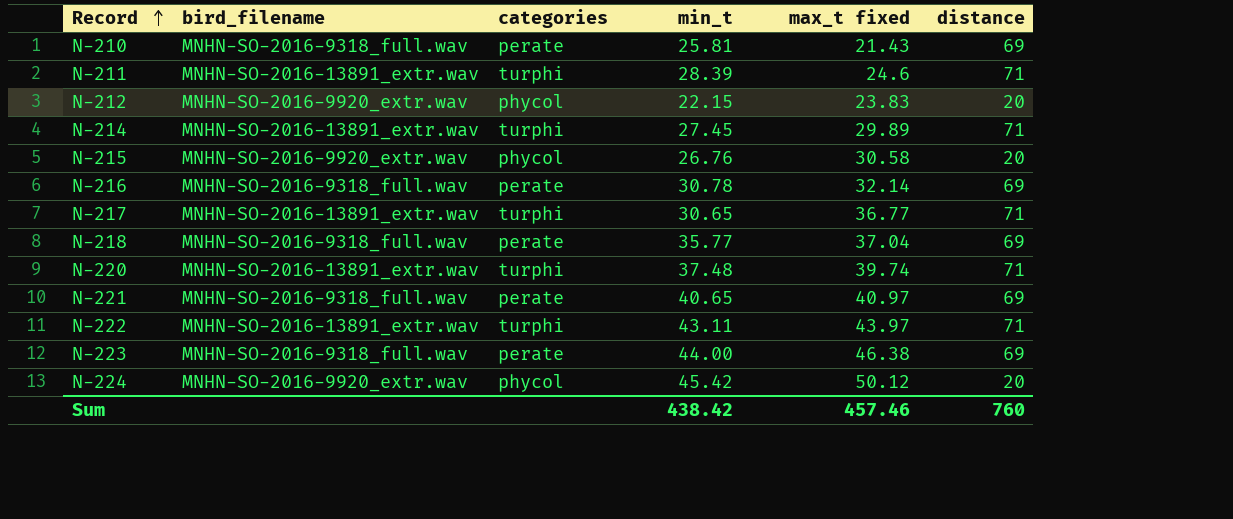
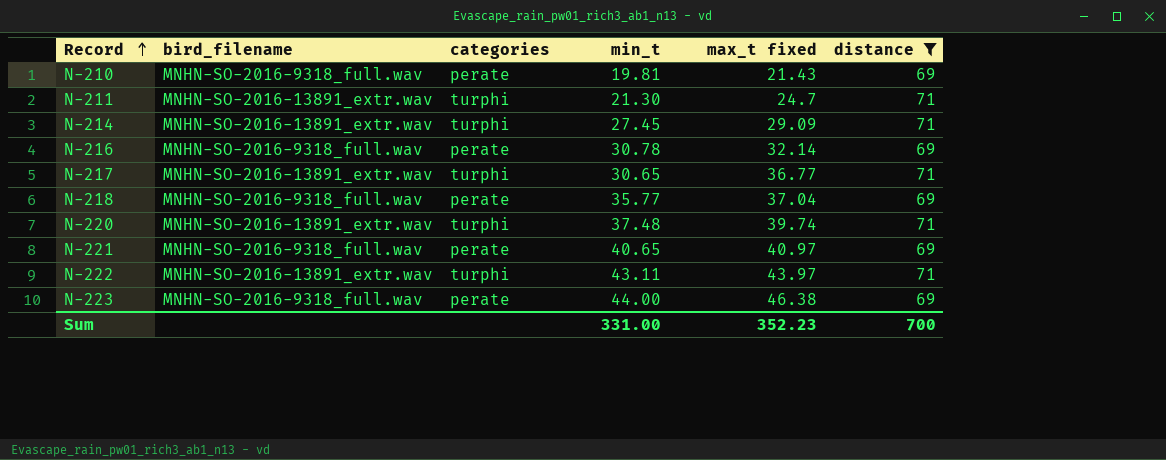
filter: none -> distance != 20
N-210 | min_t: 25.81 -> 19.81
N-211 | min_t: 28.39 -> 21.30
N-211 | max_t fixed: 24.6 -> 24.7
N-214 | max_t fixed: 29.89 -> 29.09
Sum | min_t: 438.42 -> 331.00
Sum | max_t fixed: 457.46 -> 352.23
Sum | distance: 760 -> 700

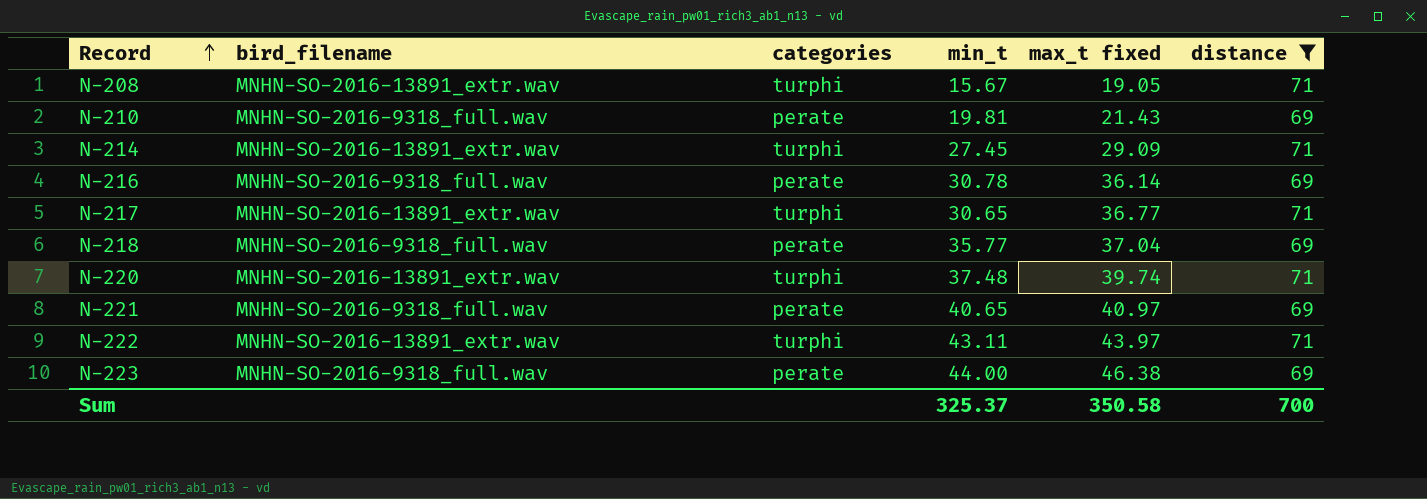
row N-211: MNHN-SO-2016-13891_extr.wav | turphi | 21.30 | 24.7 | 71 -> none
row N-208: none -> MNHN-SO-2016-13891_extr.wav | turphi | 15.67 | 19.05 | 71
N-216 | max_t fixed: 32.14 -> 36.14
Sum | min_t: 331.00 -> 325.37
Sum | max_t fixed: 352.23 -> 350.58

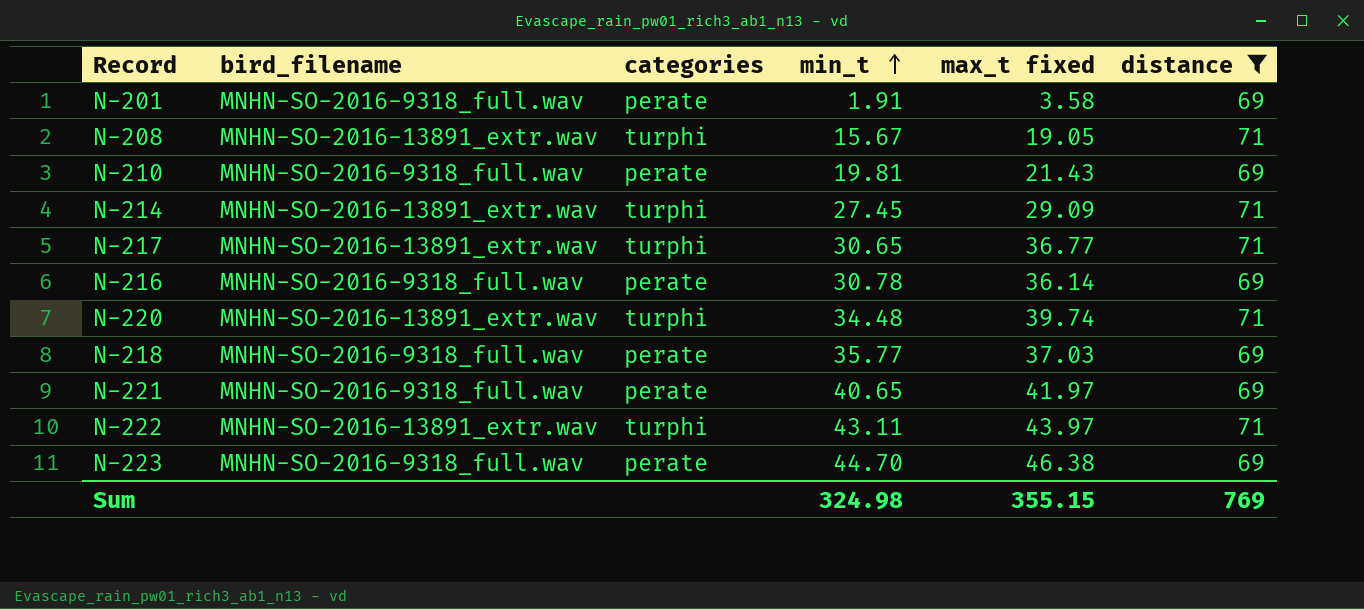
row order: Record ascending -> min_t ascending
row N-201: none -> MNHN-SO-2016-9318_full.wav | perate | 1.91 | 3.58 | 69
N-220 | min_t: 37.48 -> 34.48
N-218 | max_t fixed: 37.04 -> 37.03
N-221 | max_t fixed: 40.97 -> 41.97
N-223 | min_t: 44.00 -> 44.70
Sum | min_t: 325.37 -> 324.98
Sum | max_t fixed: 350.58 -> 355.15
Sum | distance: 700 -> 769

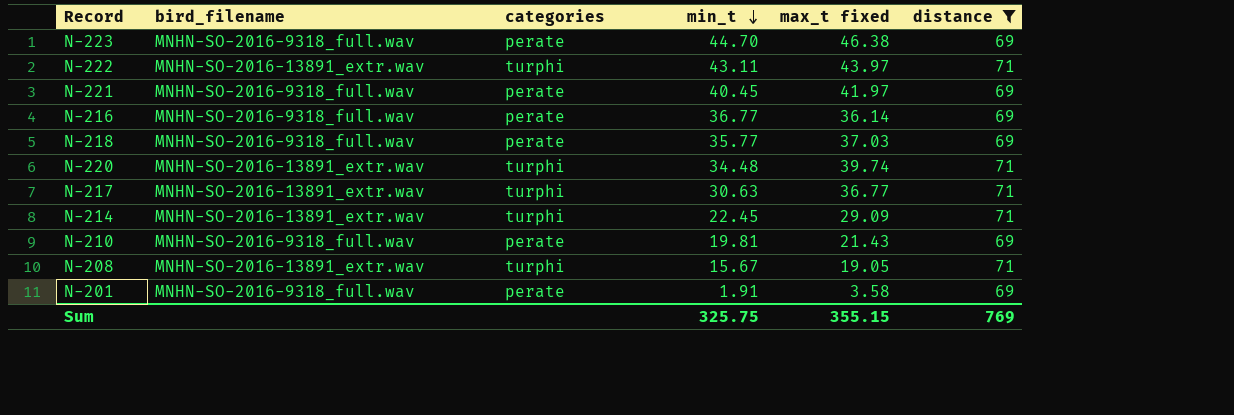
row order: min_t ascending -> min_t descending
N-221 | min_t: 40.65 -> 40.45
N-216 | min_t: 30.78 -> 36.77
N-217 | min_t: 30.65 -> 30.63
N-214 | min_t: 27.45 -> 22.45
Sum | min_t: 324.98 -> 325.75

